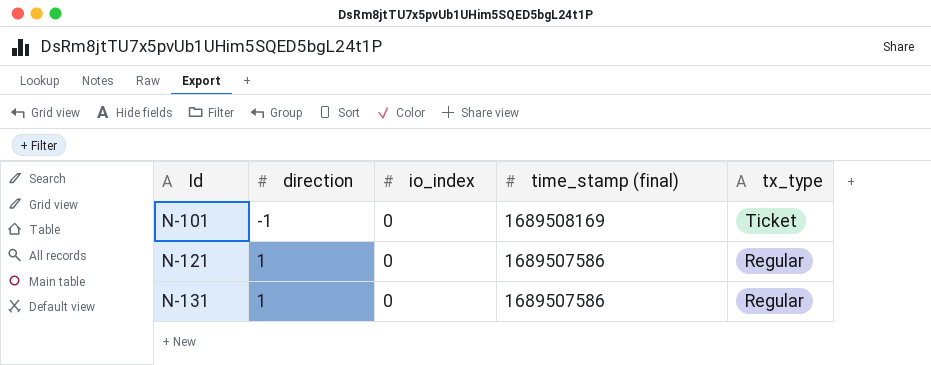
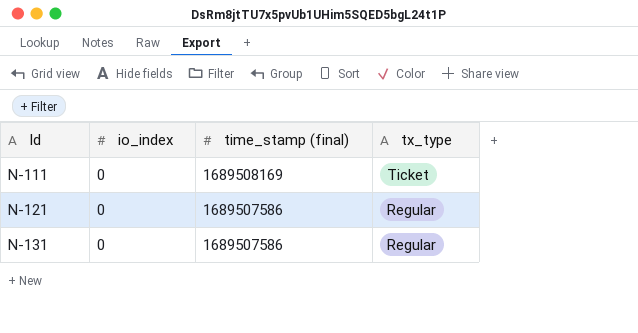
column direction | position: 2 -> none
row N-101: -1 | 0 | 1689508169 | Ticket -> none
row N-111: none -> 0 | 1689508169 | Ticket

